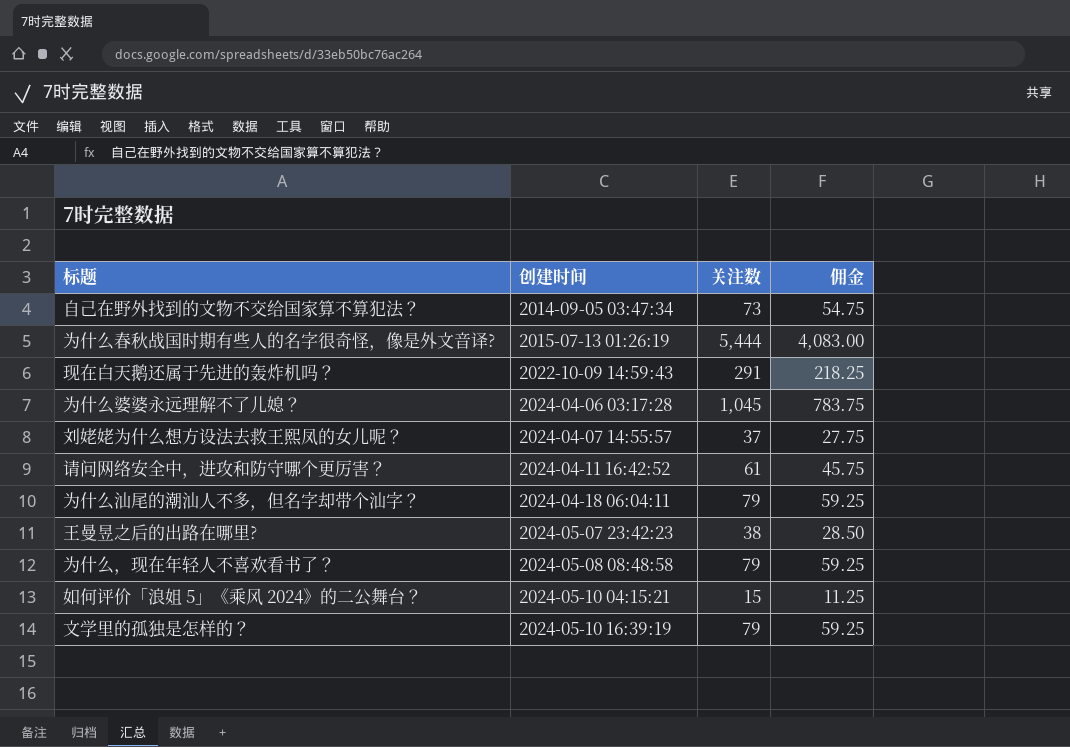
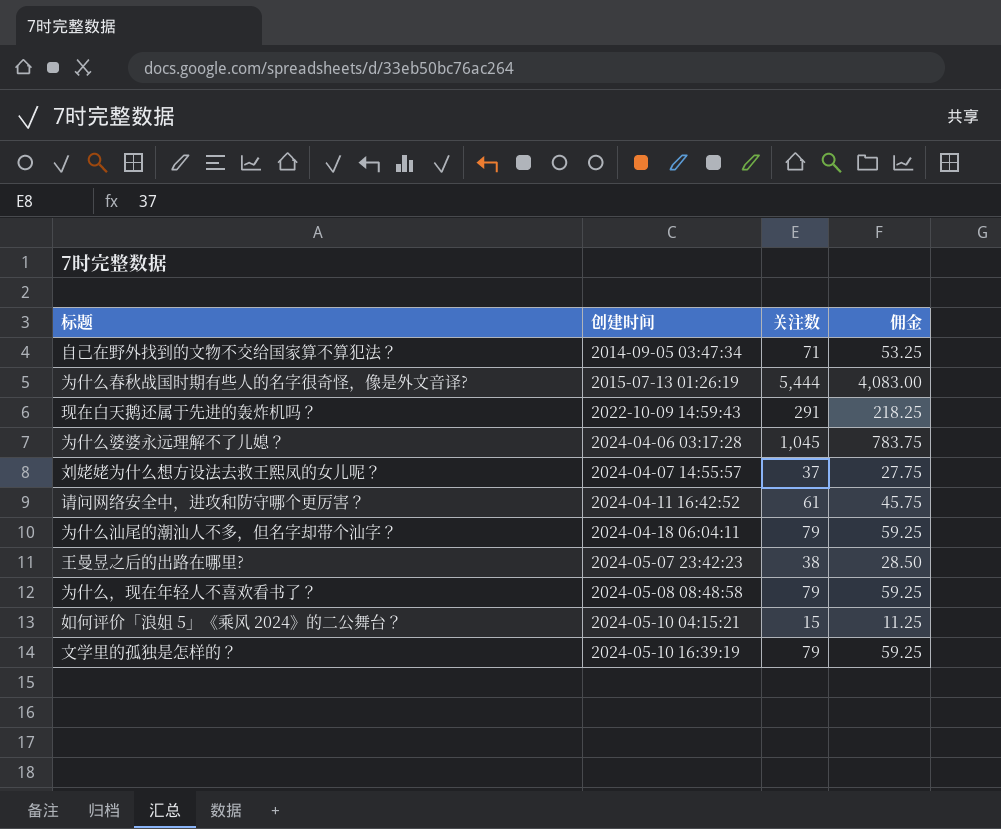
自己在野外找到的文物不交给国家算不算犯法？ | 关注数: 73 -> 71
自己在野外找到的文物不交给国家算不算犯法？ | 佣金: 54.75 -> 53.25

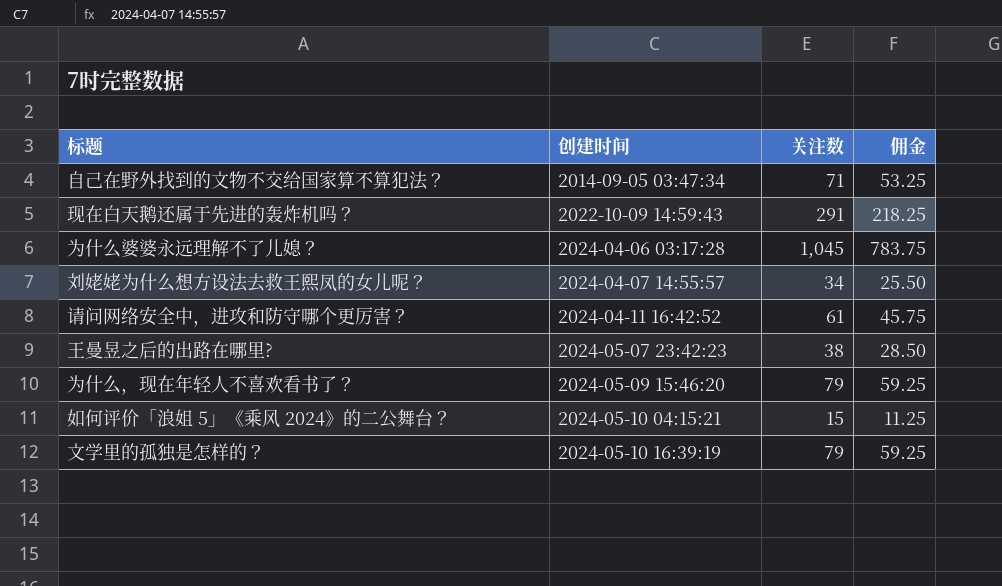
row 为什么春秋战国时期有些人的名字很奇怪，像是外文音译?: 2015-07-13 01:26:19 | 5,444 | 4,083.00 -> none
row 为什么汕尾的潮汕人不多，但名字却带个汕字？: 2024-04-18 06:04:11 | 79 | 59.25 -> none
刘姥姥为什么想方设法去救王熙凤的女儿呢？ | 关注数: 37 -> 34
刘姥姥为什么想方设法去救王熙凤的女儿呢？ | 佣金: 27.75 -> 25.50
为什么，现在年轻人不喜欢看书了？ | 创建时间: 2024-05-08 08:48:58 -> 2024-05-09 15:46:20

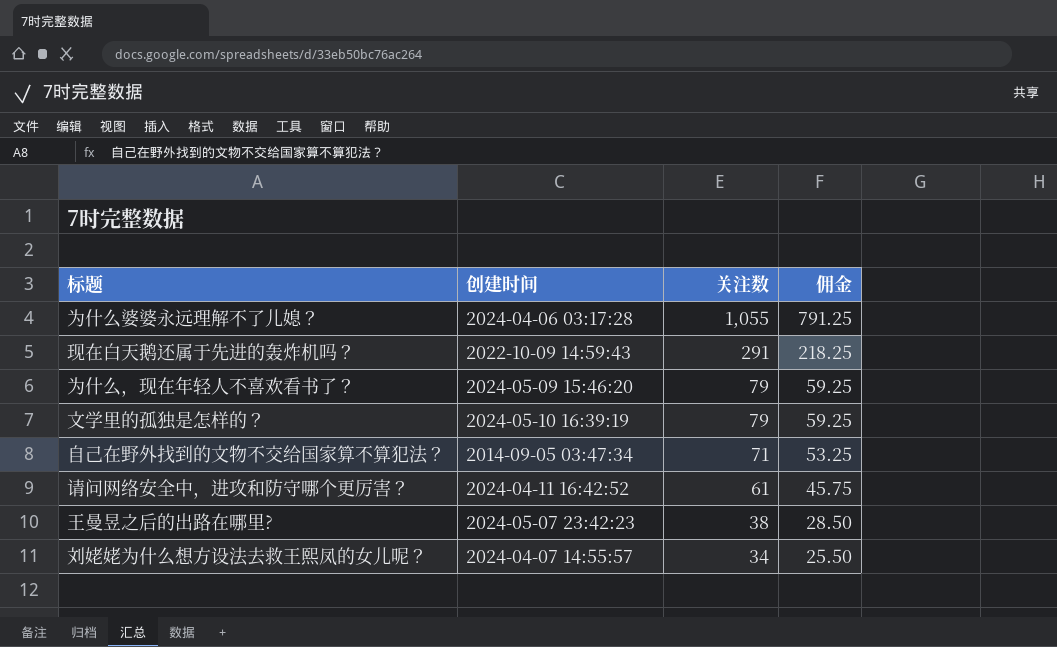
row order: 创建时间 ascending -> 关注数 descending
row 如何评价「浪姐 5」《乘风 2024》的二公舞台？: 2024-05-10 04:15:21 | 15 | 11.25 -> none
为什么婆婆永远理解不了儿媳？ | 关注数: 1,045 -> 1,055
为什么婆婆永远理解不了儿媳？ | 佣金: 783.75 -> 791.25

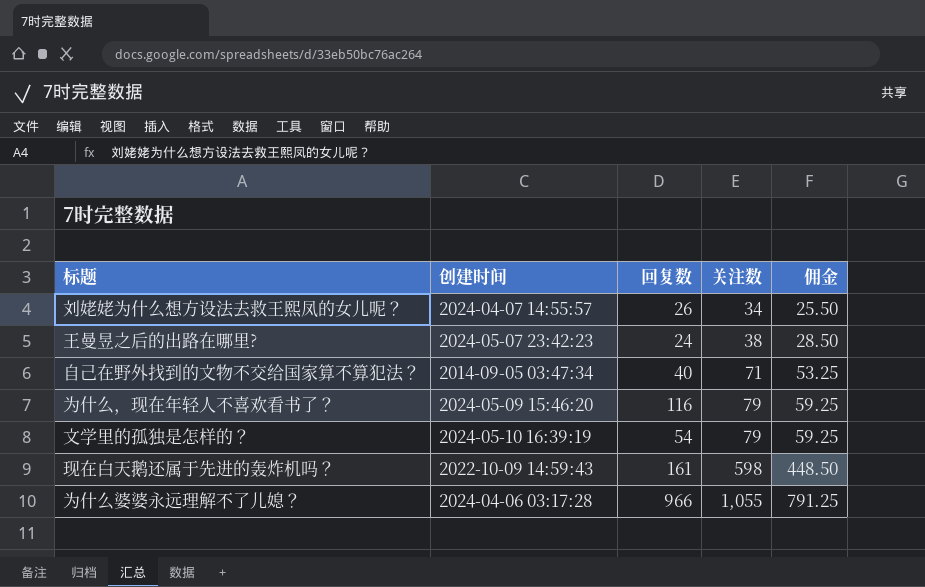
row order: 关注数 descending -> 关注数 ascending
column 回复数 | position: none -> 3
row 请问网络安全中，进攻和防守哪个更厉害？: 2024-04-11 16:42:52 | 61 | 45.75 -> none
现在白天鹅还属于先进的轰炸机吗？ | 关注数: 291 -> 598
现在白天鹅还属于先进的轰炸机吗？ | 佣金: 218.25 -> 448.50

